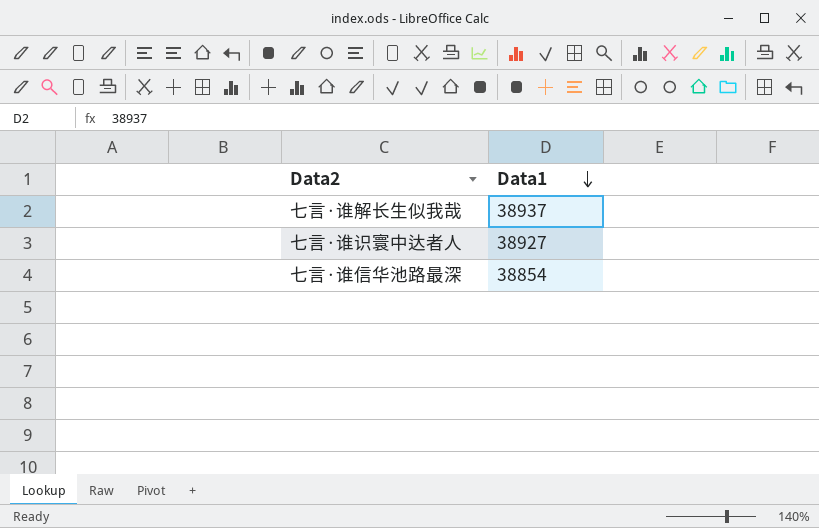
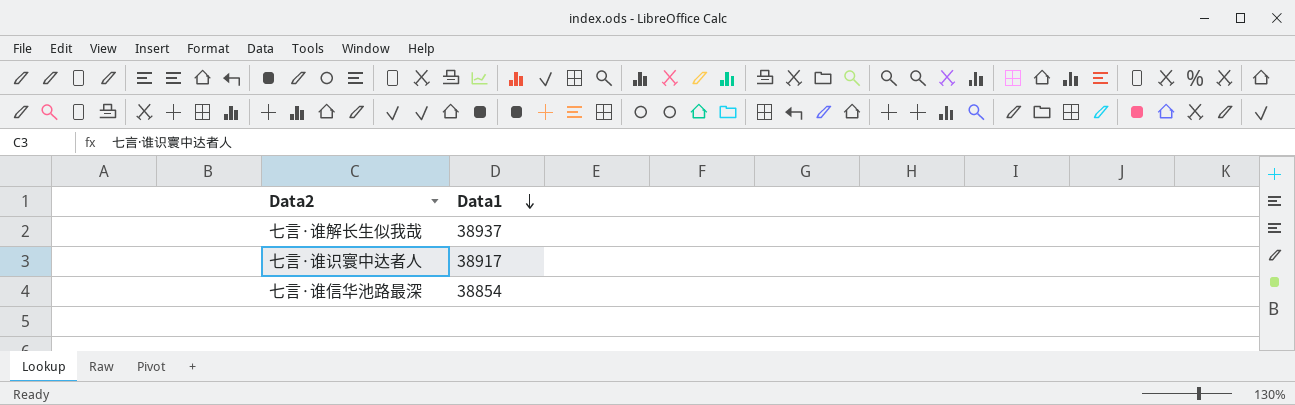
七言·谁识寰中达者人 | Data1: 38927 -> 38917

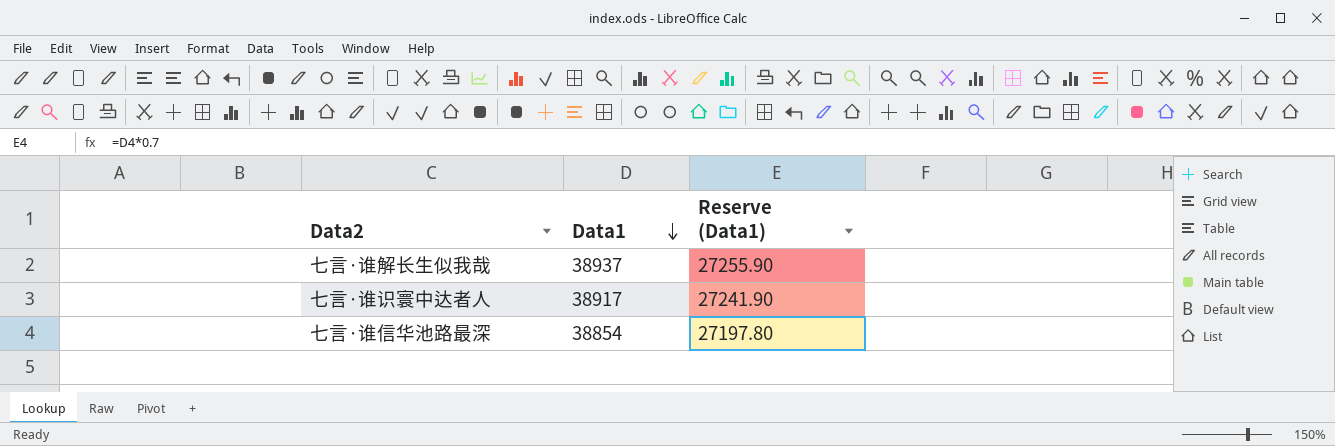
column Reserve (Data1) | formula: none -> [Data1] * 0.7

